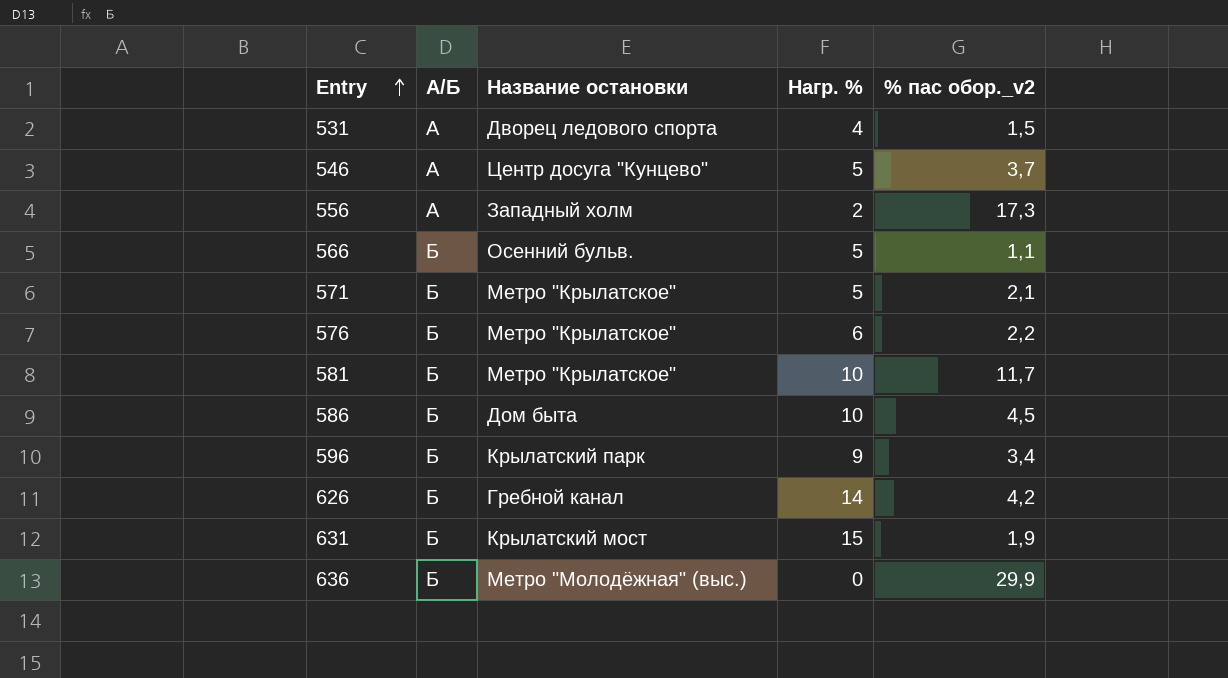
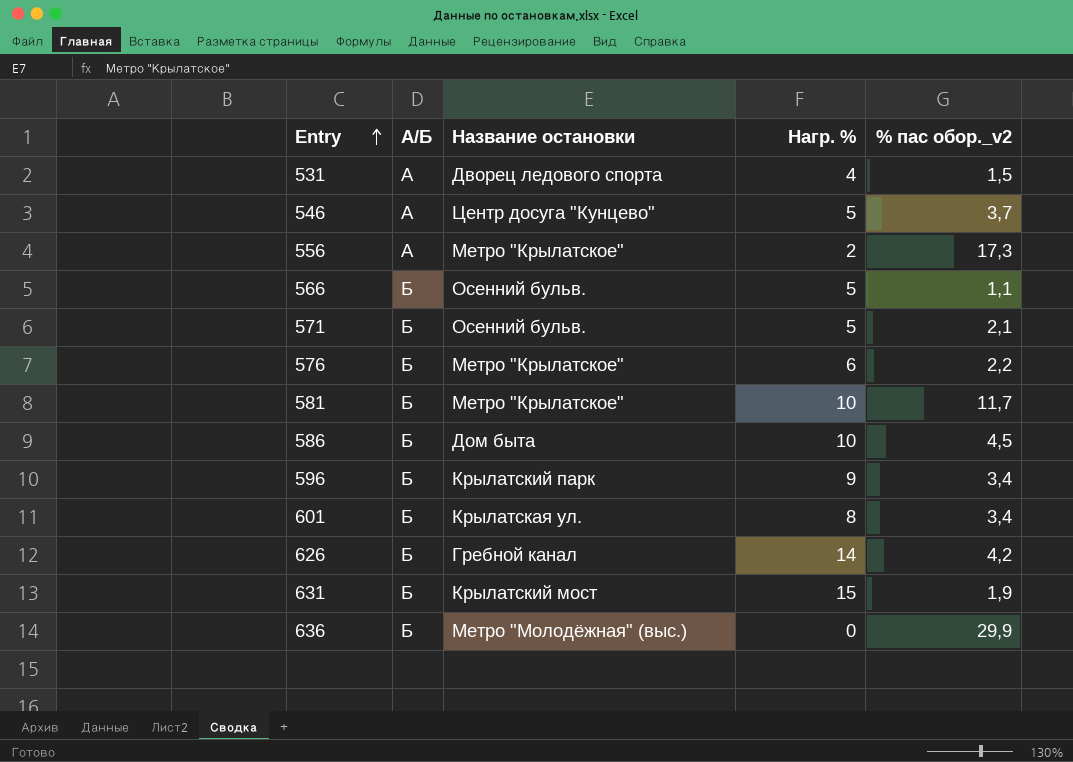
556 | Название остановки: Западный холм -> Метро "Крылатское"
571 | Название остановки: Метро "Крылатское" -> Осенний бульв.
row 601: none -> Б | Крылатская ул. | 8 | 3,4

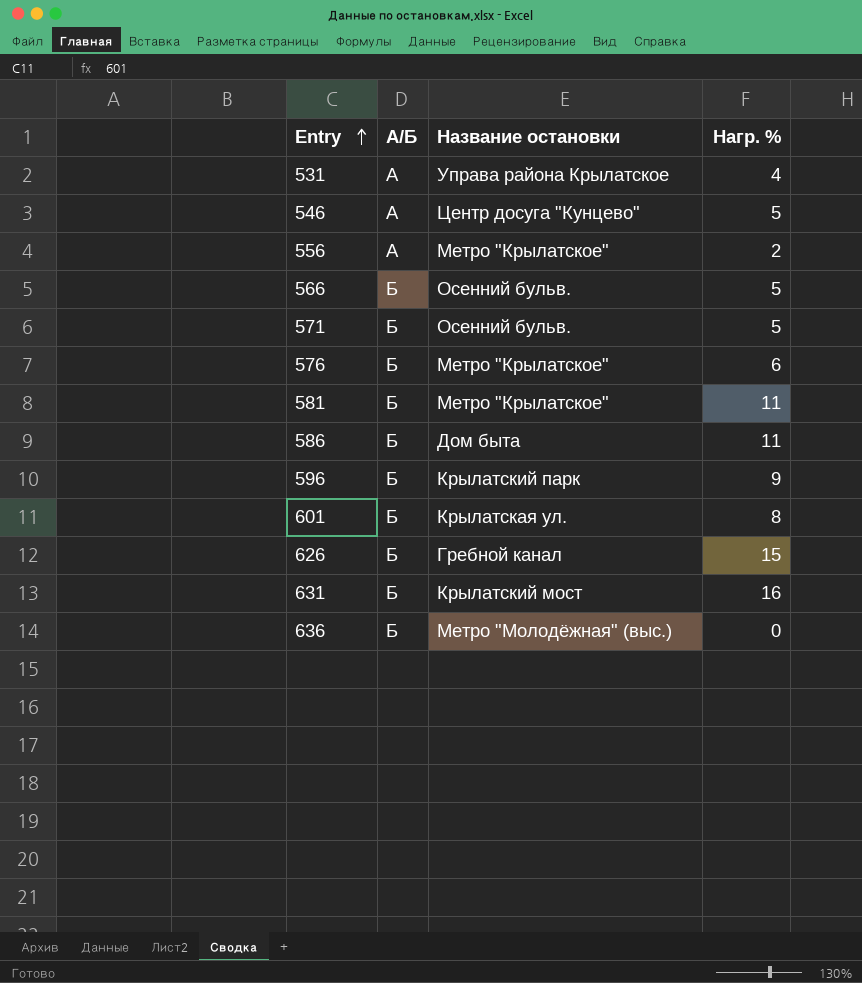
column % пас обор._v2 | position: 5 -> none
531 | Название остановки: Дворец ледового спорта -> Управа района Крылатское
581 | Нагр. %: 10 -> 11
586 | Нагр. %: 10 -> 11
626 | Нагр. %: 14 -> 15
631 | Нагр. %: 15 -> 16

